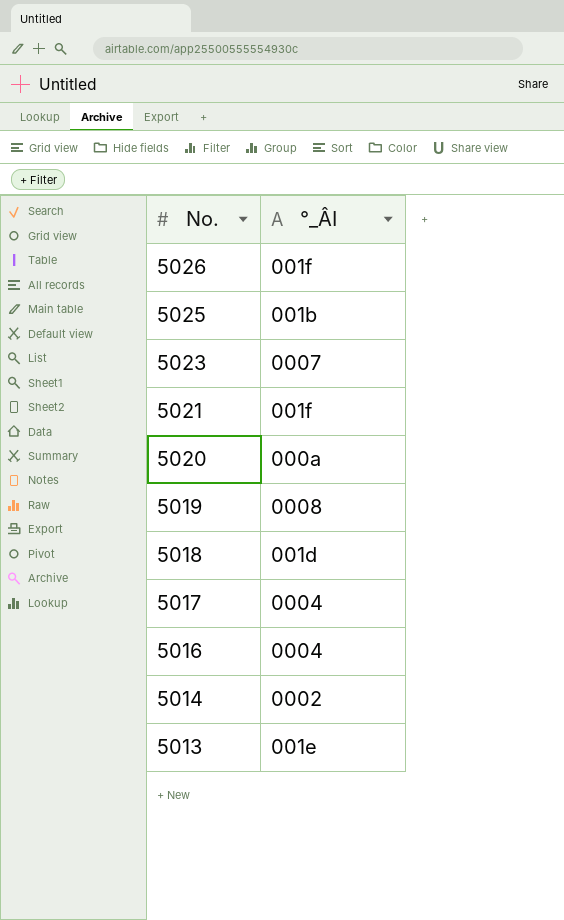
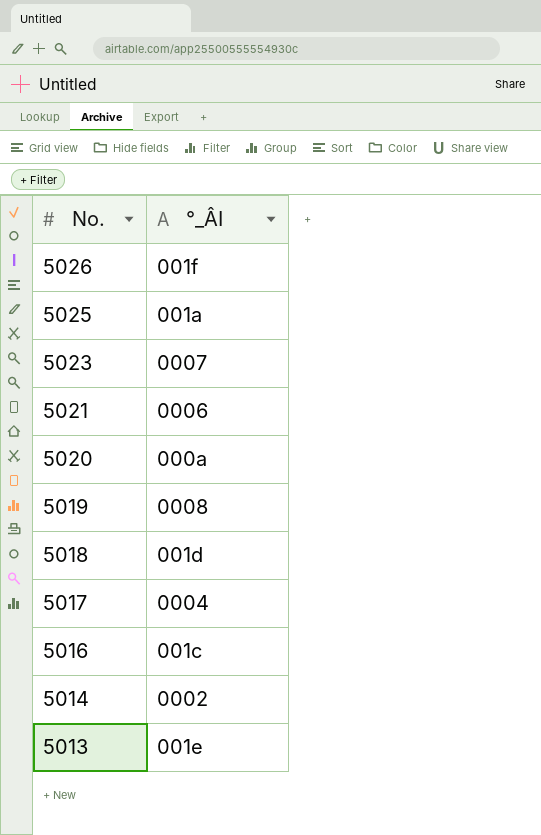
5025 | °_ÂI: 001b -> 001a
5021 | °_ÂI: 001f -> 0006
5016 | °_ÂI: 0004 -> 001c

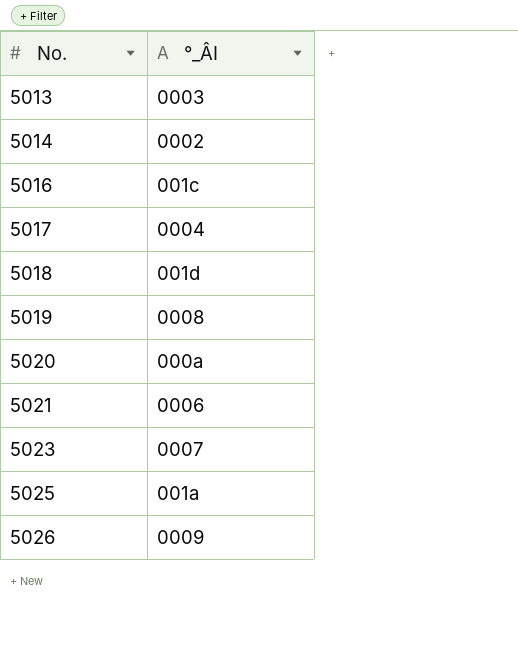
row order: No. descending -> No. ascending
5013 | °_ÂI: 001e -> 0003
5026 | °_ÂI: 001f -> 0009

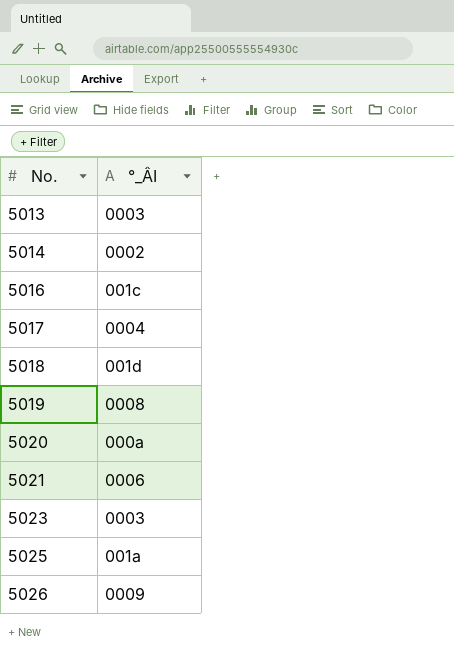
5023 | °_ÂI: 0007 -> 0003

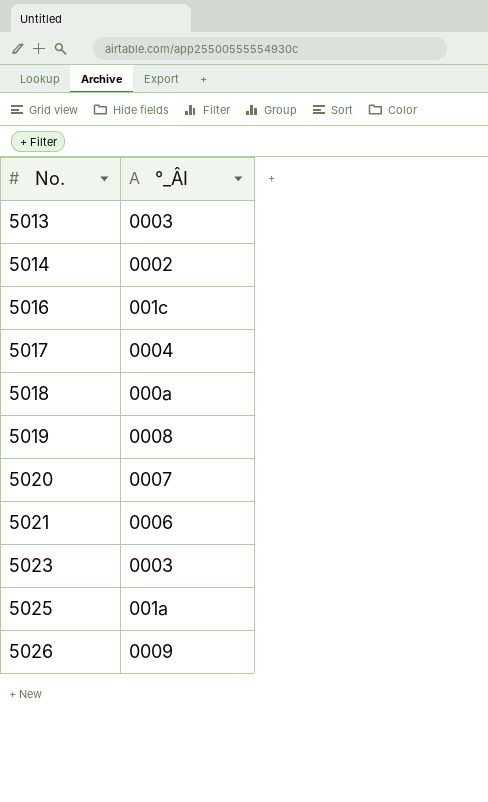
5018 | °_ÂI: 001d -> 000a
5020 | °_ÂI: 000a -> 0007

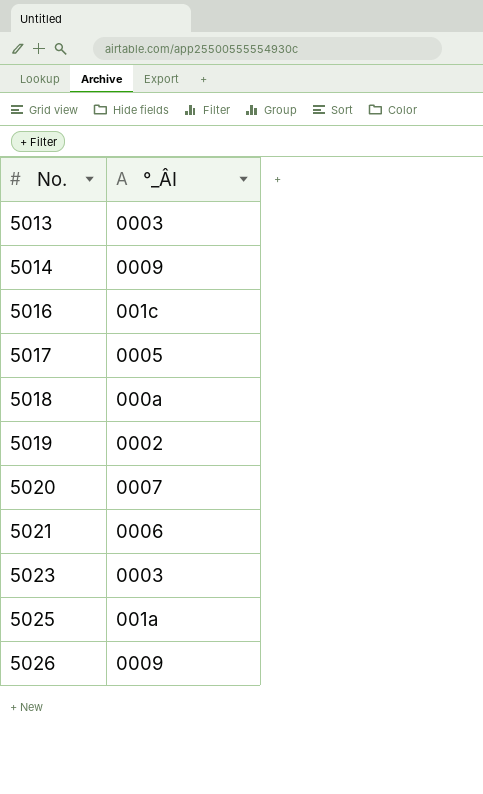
5014 | °_ÂI: 0002 -> 0009
5017 | °_ÂI: 0004 -> 0005
5019 | °_ÂI: 0008 -> 0002

